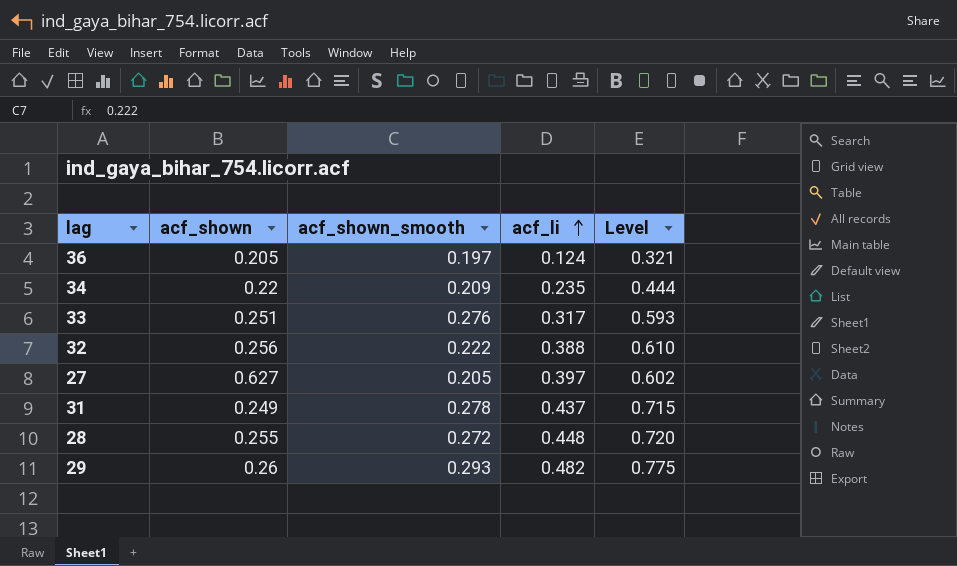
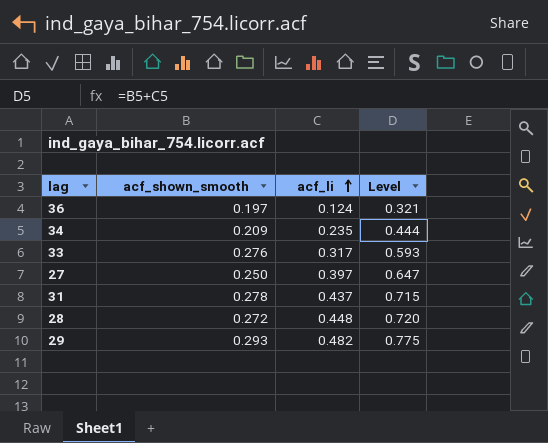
column acf_shown | position: 2 -> none
row 32: 0.256 | 0.222 | 0.388 | 0.610 -> none
27 | acf_shown_smooth: 0.205 -> 0.250
27 | Level: 0.602 -> 0.647

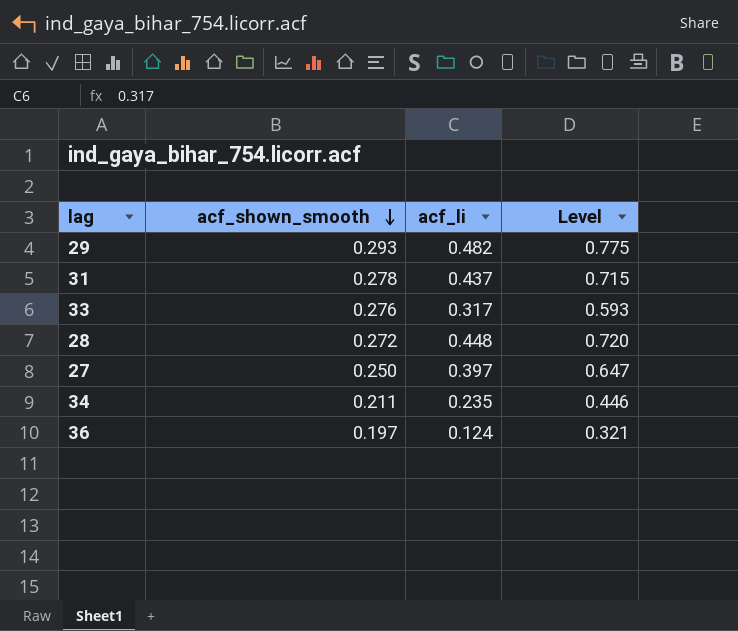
row order: acf_li ascending -> acf_shown_smooth descending
34 | acf_shown_smooth: 0.209 -> 0.211
34 | Level: 0.444 -> 0.446

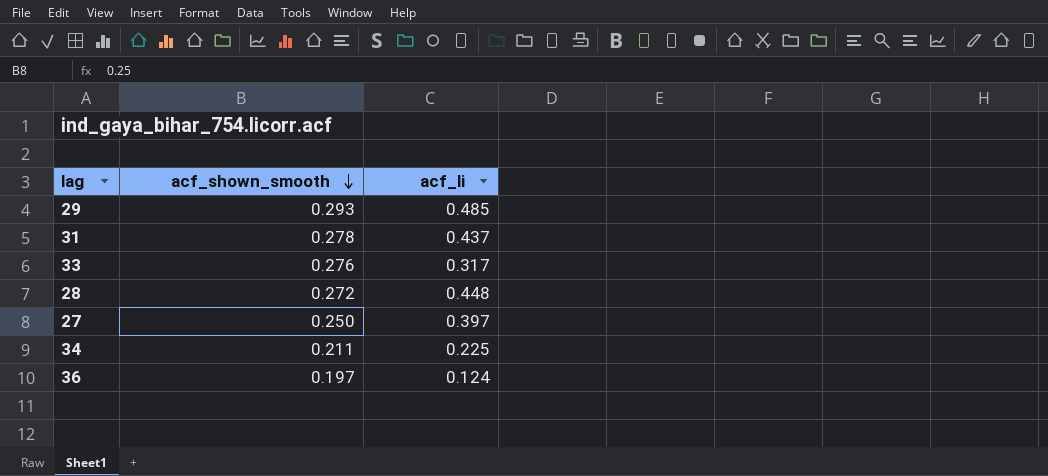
column Level | formula: [acf_shown_smooth] + [acf_li] -> none
29 | acf_li: 0.482 -> 0.485
34 | acf_li: 0.235 -> 0.225

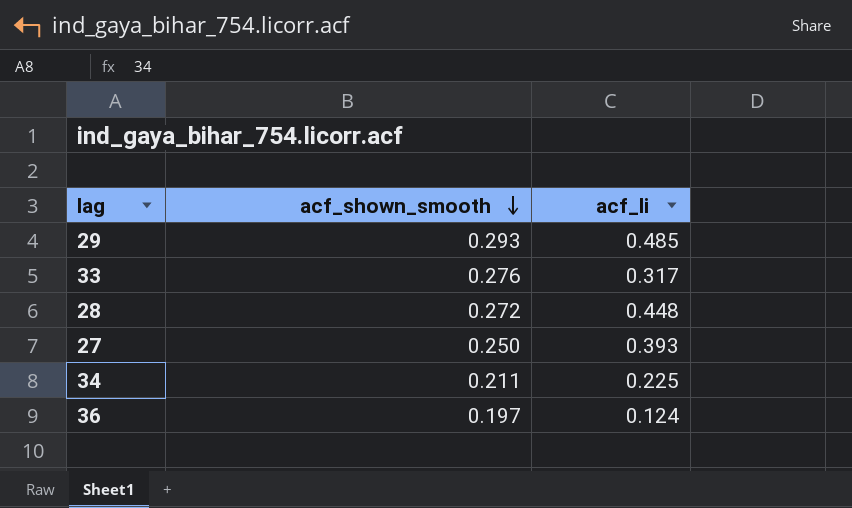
row 31: 0.278 | 0.437 -> none
27 | acf_li: 0.397 -> 0.393

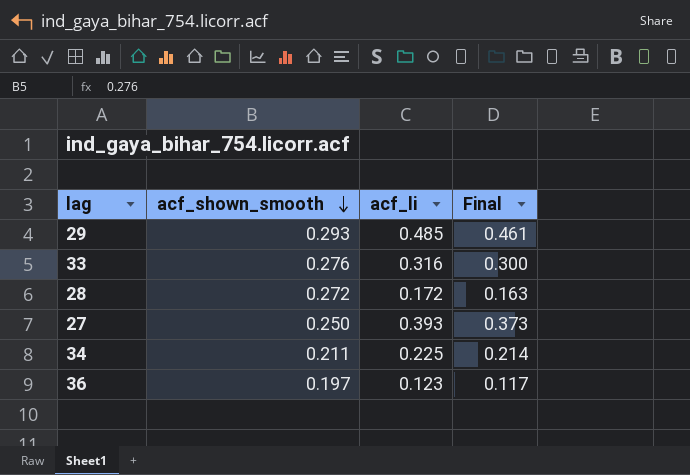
column Final | formula: none -> [acf_li] * 0.95
33 | acf_li: 0.317 -> 0.316
28 | acf_li: 0.448 -> 0.172
36 | acf_li: 0.124 -> 0.123

